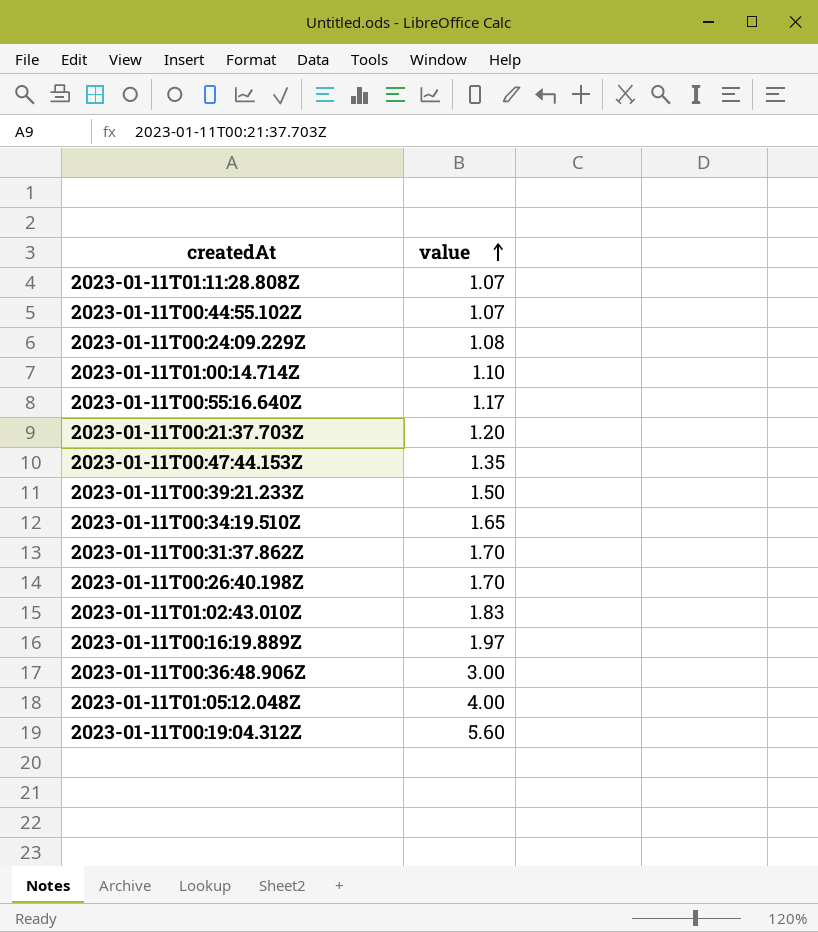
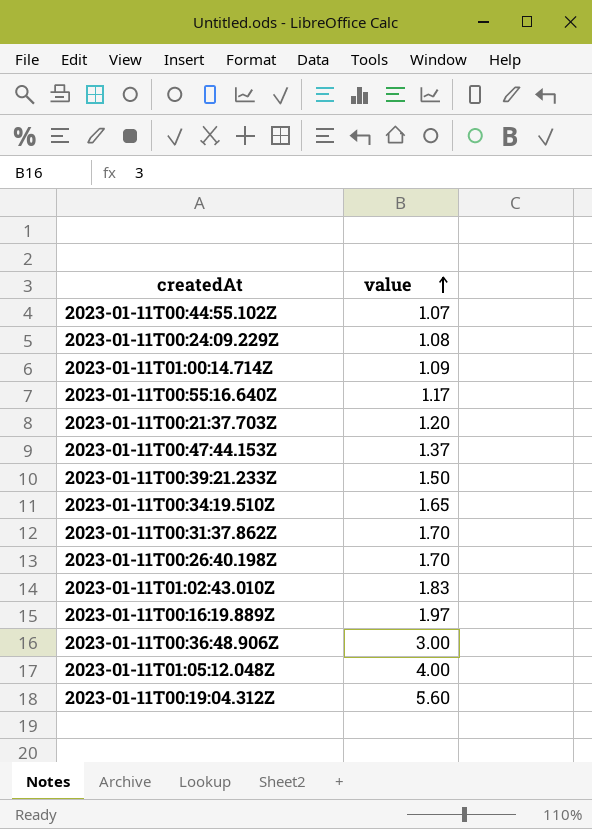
row 2023-01-11T01:11:28.808Z: 1.07 -> none
2023-01-11T01:00:14.714Z | value: 1.10 -> 1.09
2023-01-11T00:47:44.153Z | value: 1.35 -> 1.37

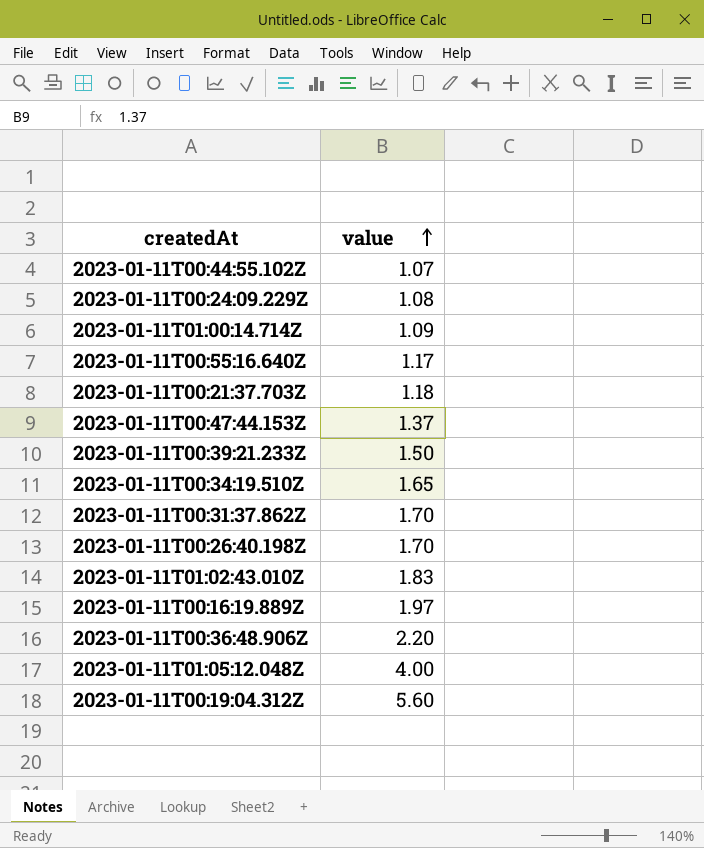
2023-01-11T00:21:37.703Z | value: 1.20 -> 1.18
2023-01-11T00:36:48.906Z | value: 3.00 -> 2.20

